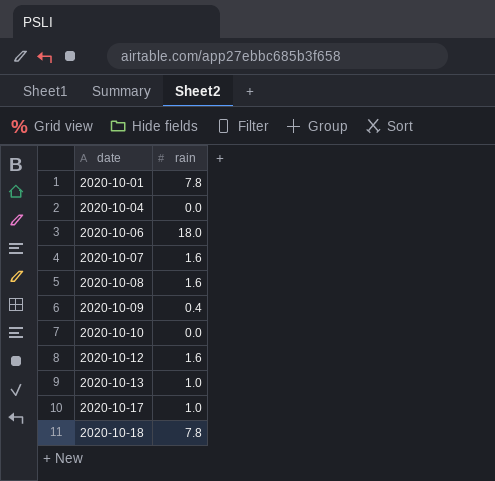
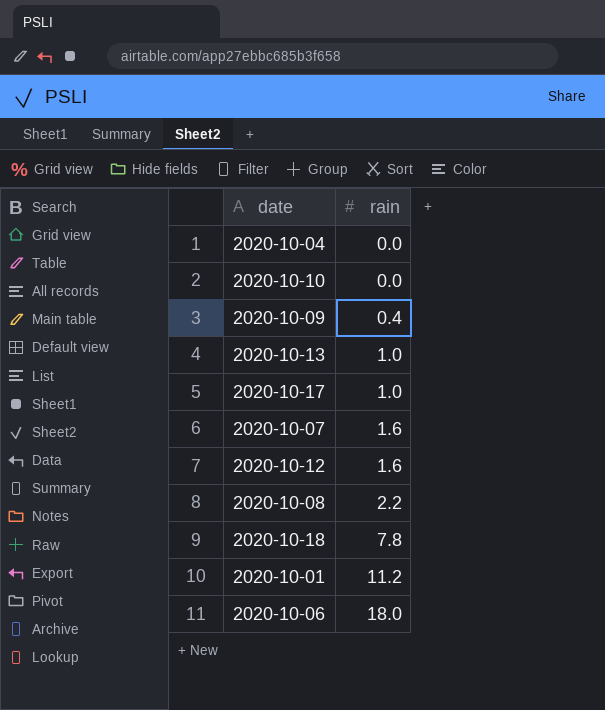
row order: date ascending -> rain ascending
2020-10-08 | rain: 1.6 -> 2.2
2020-10-01 | rain: 7.8 -> 11.2

